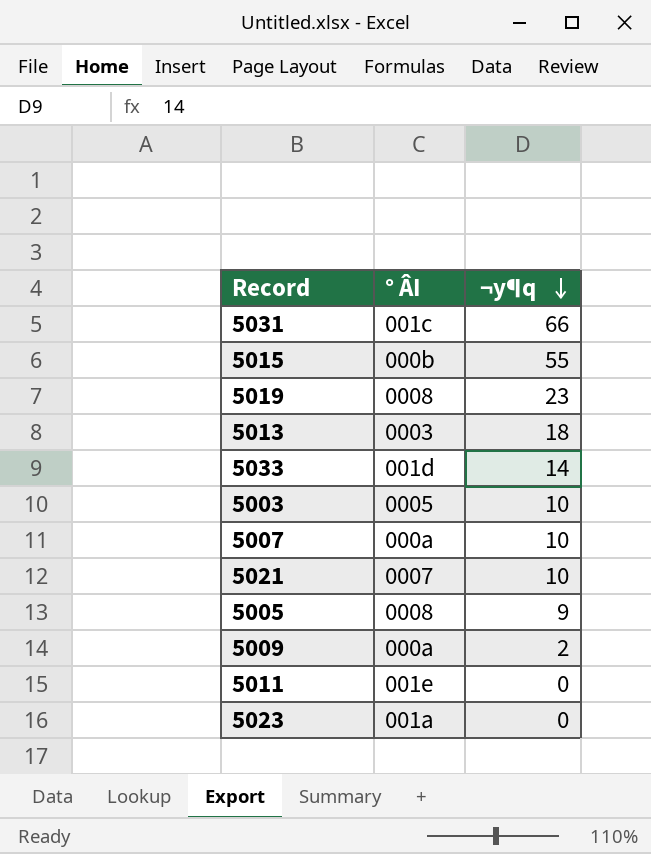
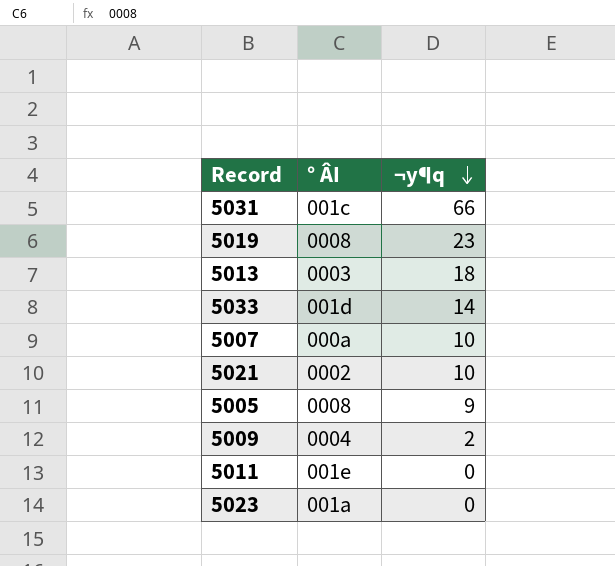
row 5015: 000b | 55 -> none
row 5003: 0005 | 10 -> none
5021 | ° ÂI: 0007 -> 0002
5009 | ° ÂI: 000a -> 0004

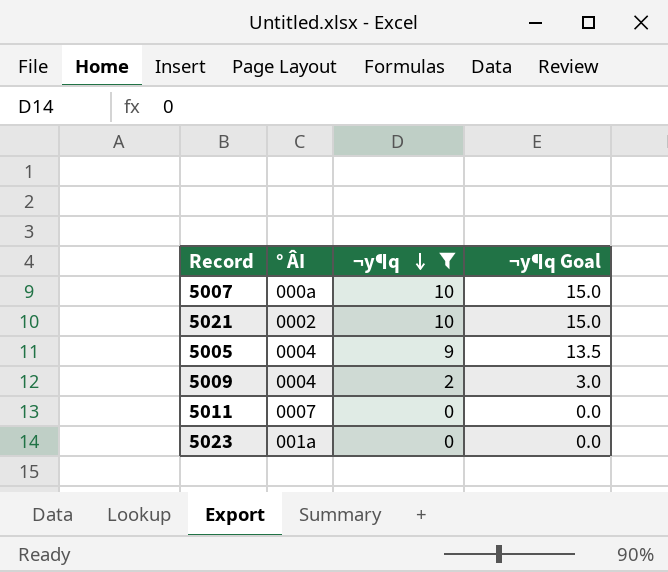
filter: none -> ¬y¶q <= 10
column ¬y¶q Goal | formula: none -> [¬y¶q] * 1.5
5005 | ° ÂI: 0008 -> 0004
5011 | ° ÂI: 001e -> 0007

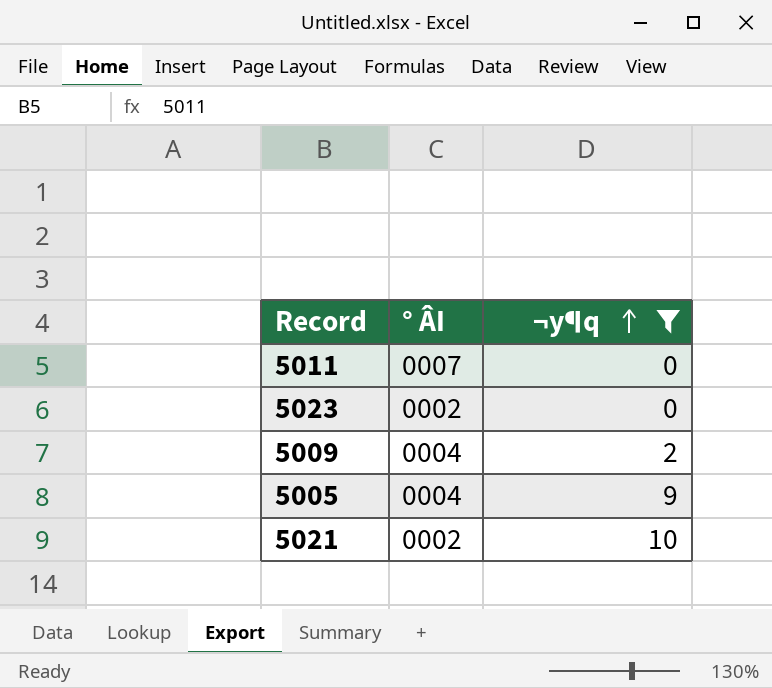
row order: ¬y¶q descending -> ¬y¶q ascending
column ¬y¶q Goal | formula: [¬y¶q] * 1.5 -> none
row 5007: 000a | 10 | 15.0 -> none
5023 | ° ÂI: 001a -> 0002

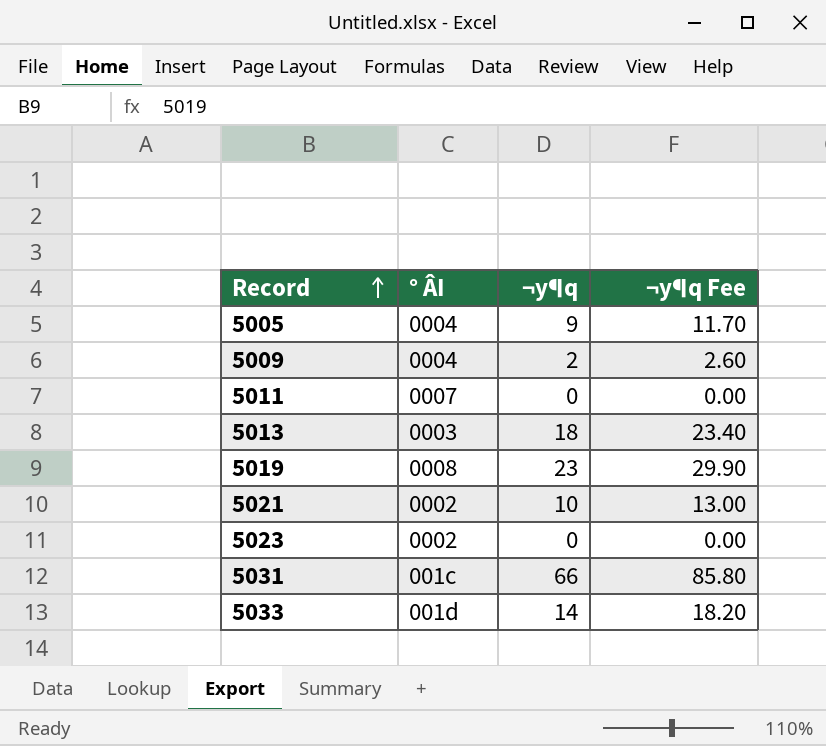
filter: ¬y¶q <= 10 -> none
row order: ¬y¶q ascending -> Record ascending
column ¬y¶q Fee | formula: none -> [¬y¶q] * 1.3

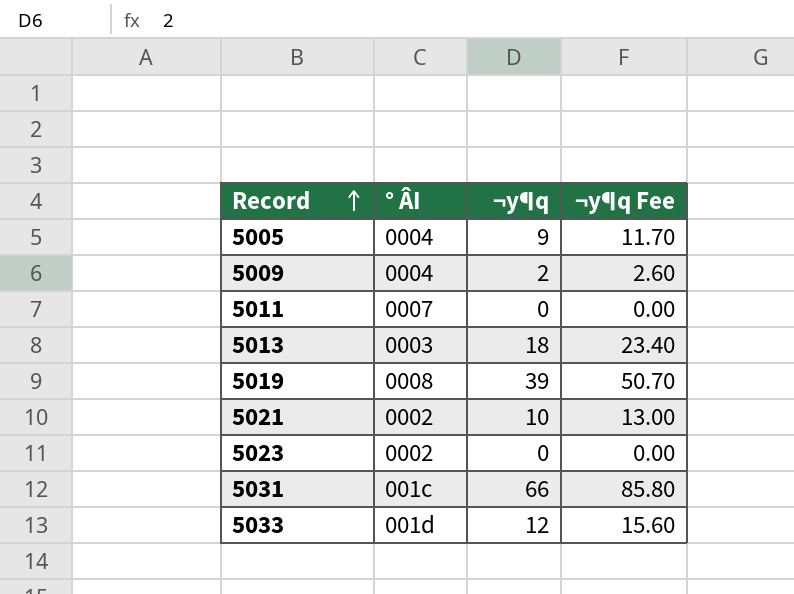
5019 | ¬y¶q: 23 -> 39
5019 | ¬y¶q Fee: 29.90 -> 50.70
5033 | ¬y¶q: 14 -> 12
5033 | ¬y¶q Fee: 18.20 -> 15.60

